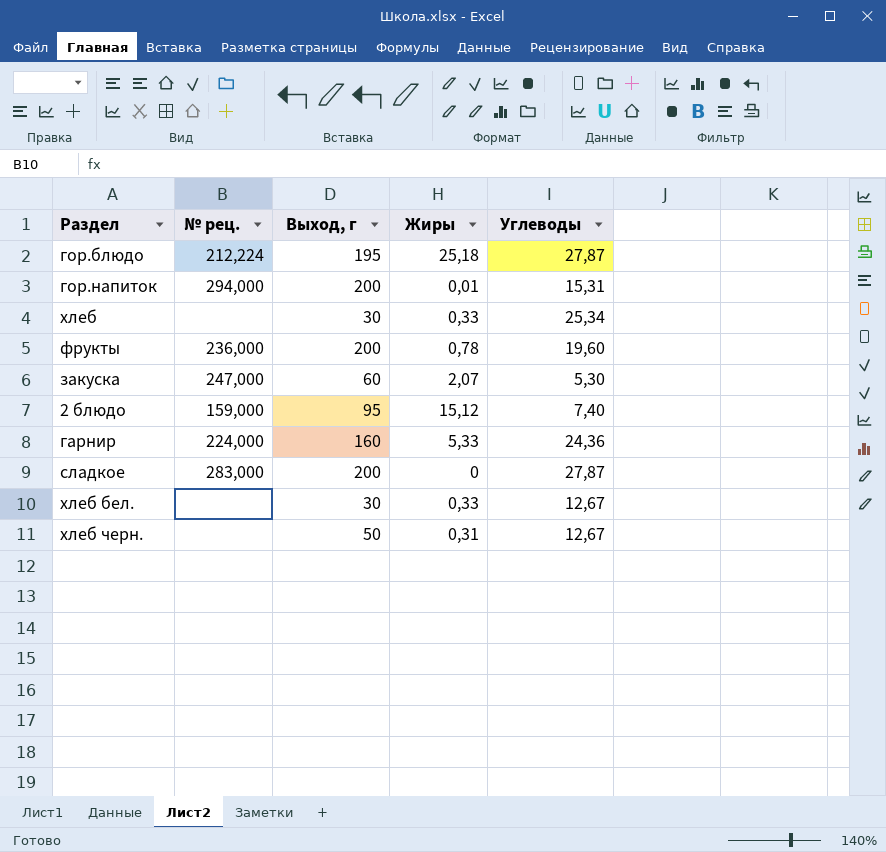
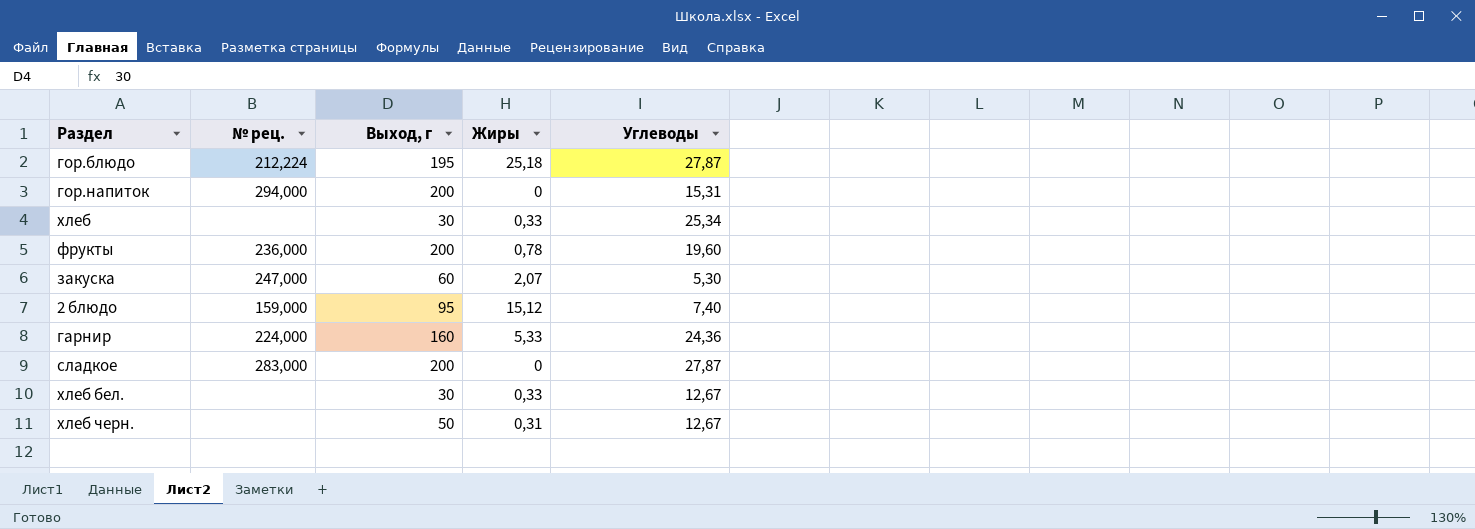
гор.напиток | Жиры: 0,01 -> 0

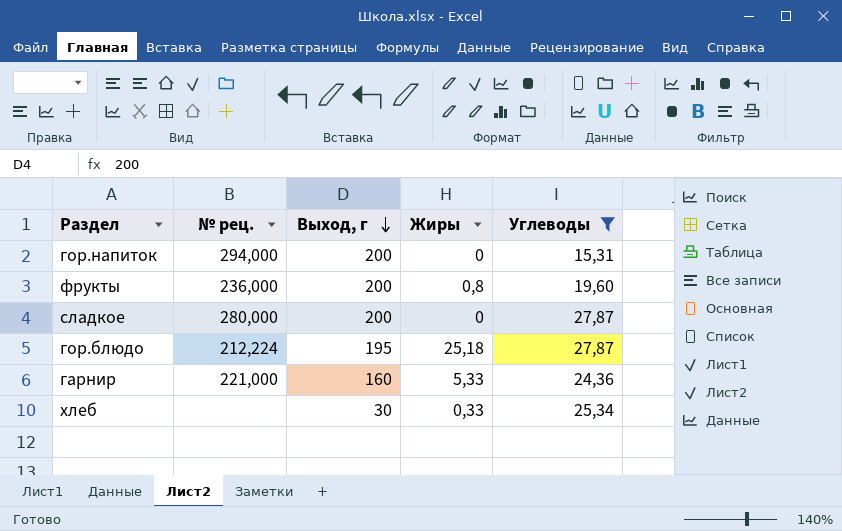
filter: none -> Углеводы >= 15,31
row order: none -> Выход, г descending
фрукты | Жиры: 0,78 -> 0,8
сладкое | № рец.: 283,000 -> 280,000
гарнир | № рец.: 224,000 -> 221,000

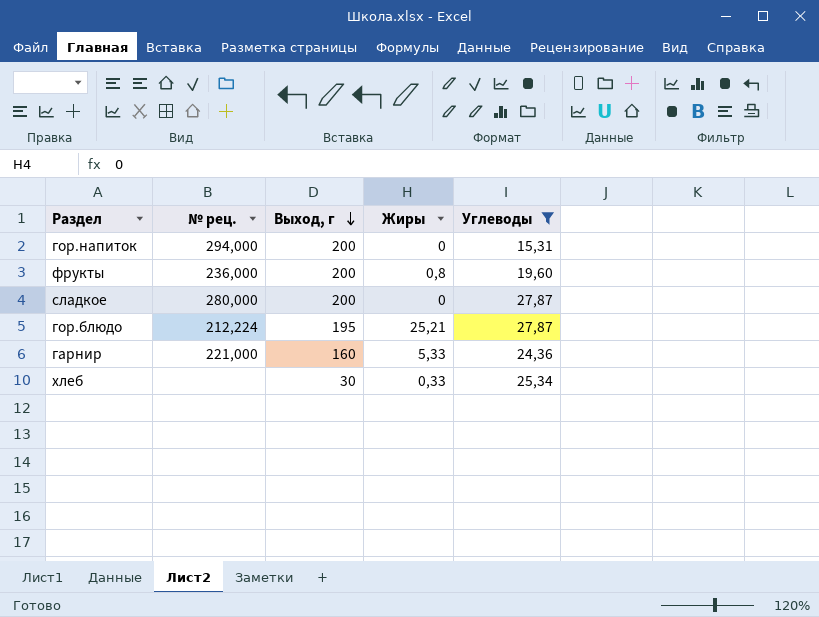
гор.блюдо | Жиры: 25,18 -> 25,21

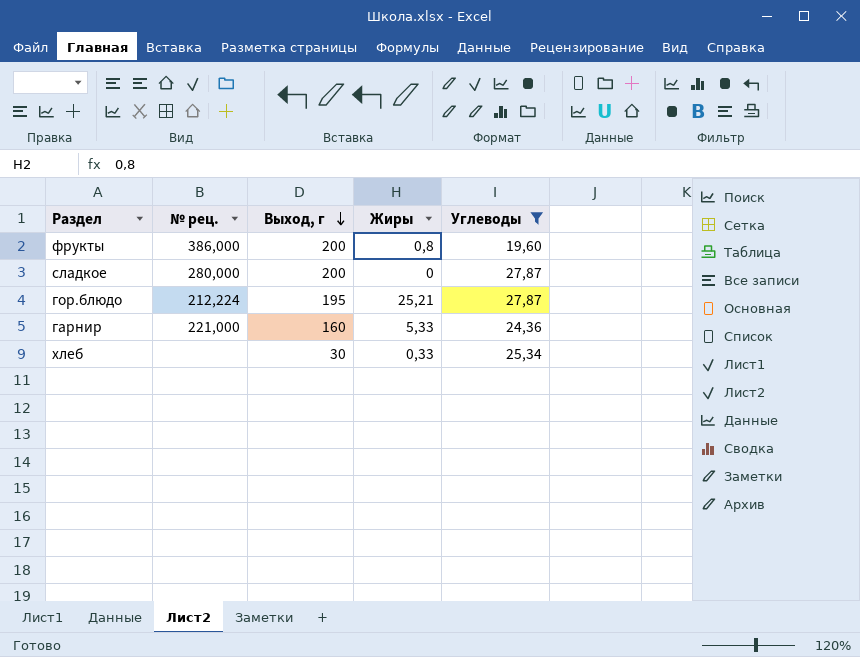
row гор.напиток: 294,000 | 200 | 0 | 15,31 -> none
фрукты | № рец.: 236,000 -> 386,000

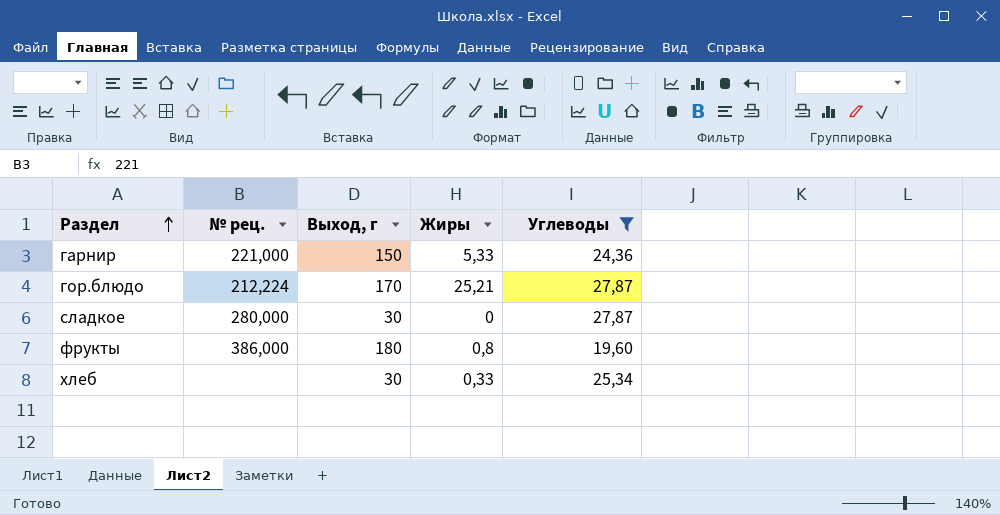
row order: Выход, г descending -> Раздел ascending
гарнир | Выход, г: 160 -> 150
гор.блюдо | Выход, г: 195 -> 170
сладкое | Выход, г: 200 -> 30
фрукты | Выход, г: 200 -> 180

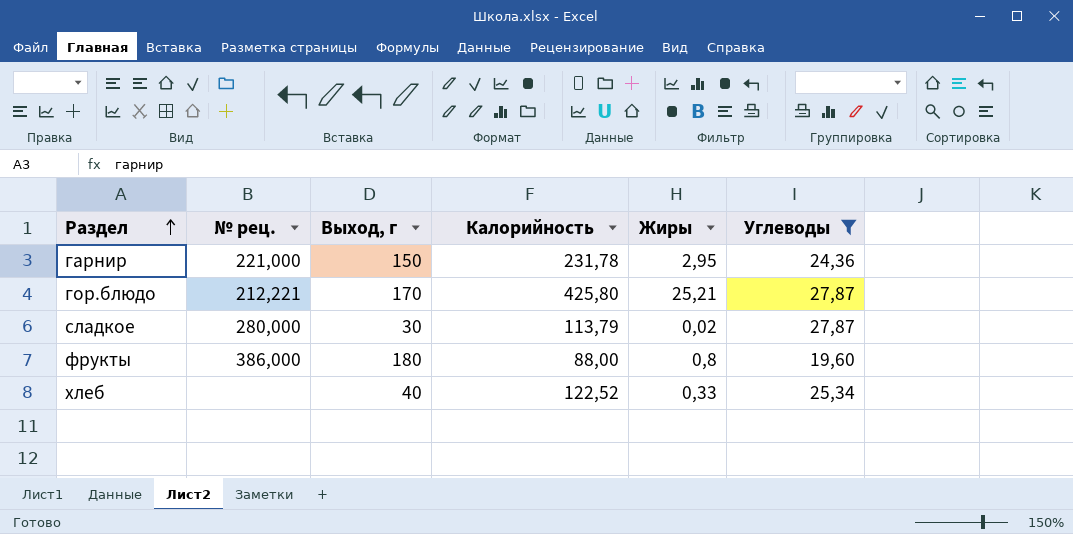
column Калорийность | position: none -> 4
гарнир | Жиры: 5,33 -> 2,95
гор.блюдо | № рец.: 212,224 -> 212,221
сладкое | Жиры: 0 -> 0,02
хлеб | Выход, г: 30 -> 40

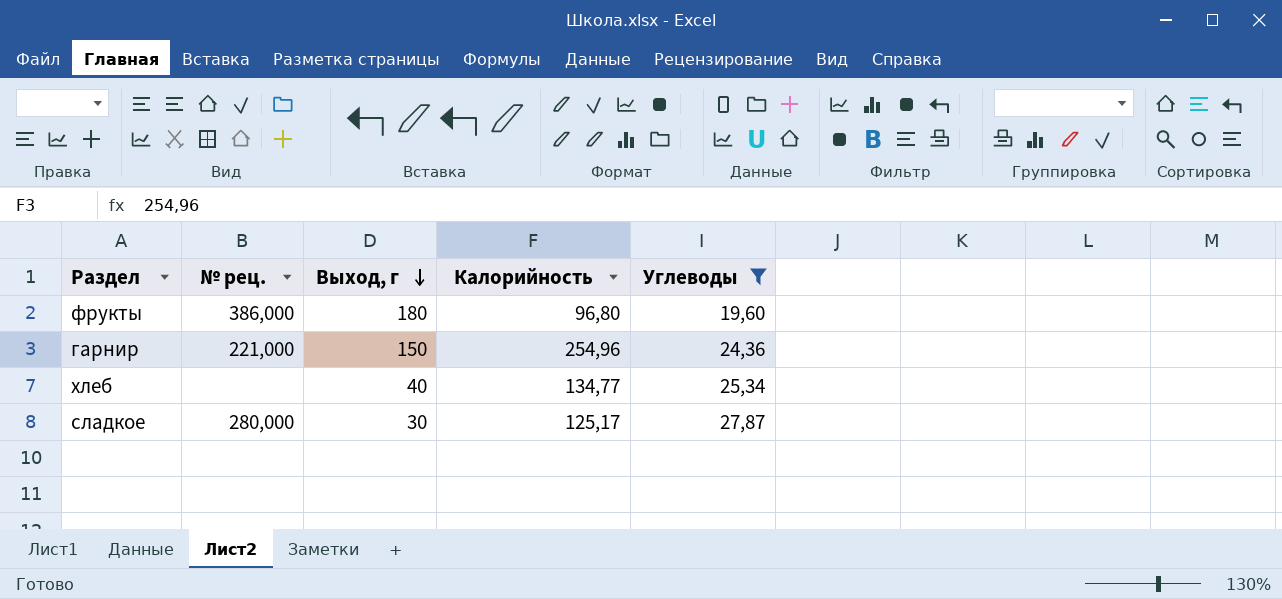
row order: Раздел ascending -> Выход, г descending
column Жиры | position: 5 -> none
row гор.блюдо: 212,221 | 170 | 425,80 | 25,21 | 27,87 -> none
фрукты | Калорийность: 88,00 -> 96,80
гарнир | Калорийность: 231,78 -> 254,96
хлеб | Калорийность: 122,52 -> 134,77
сладкое | Калорийность: 113,79 -> 125,17

